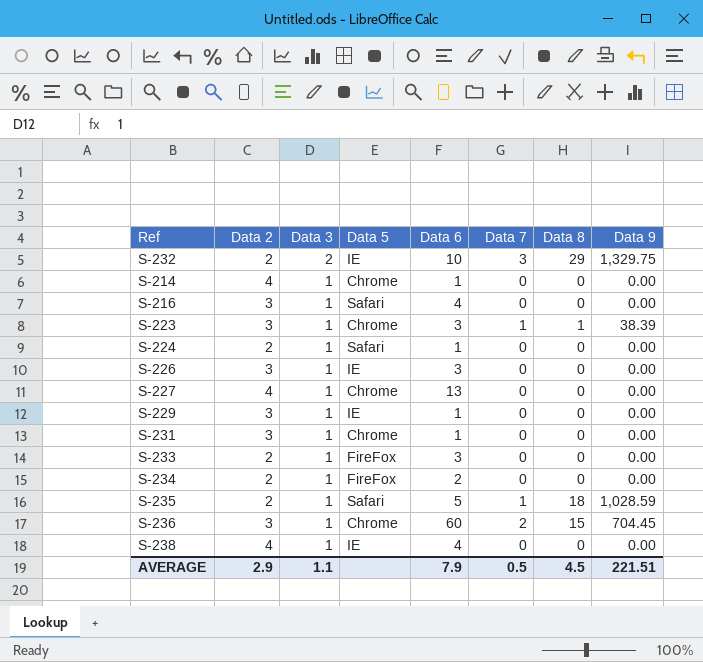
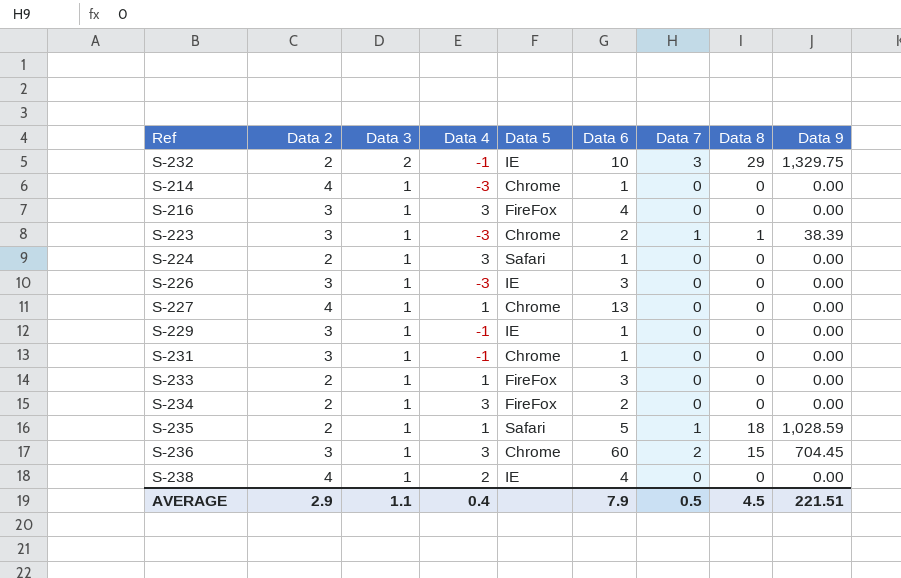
column Data 4 | position: none -> 4
S-216 | Data 5: Safari -> FireFox
S-223 | Data 6: 3 -> 2

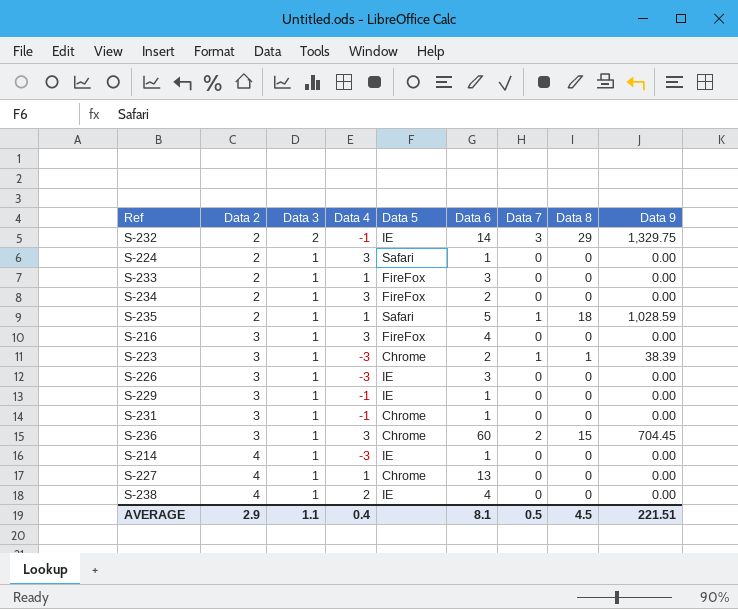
row order: Data 3 descending -> Data 2 ascending
S-232 | Data 6: 10 -> 14
S-214 | Data 5: Chrome -> IE
AVERAGE | Data 6: 7.9 -> 8.1

